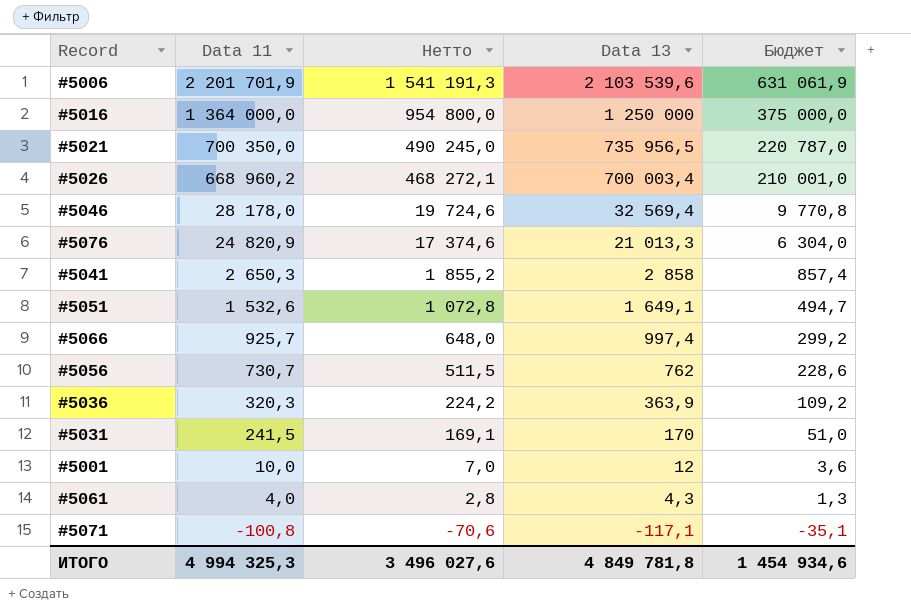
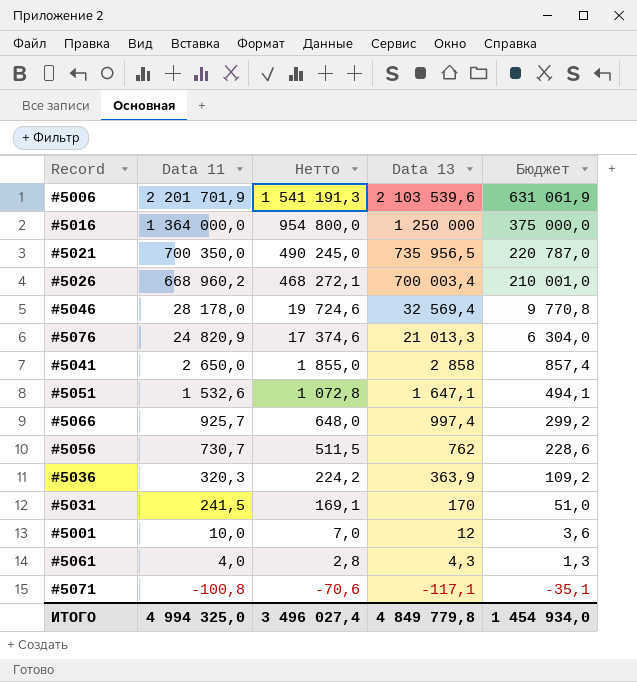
#5041 | Data 11: 2 650,3 -> 2 650,0
#5041 | Нетто: 1 855,2 -> 1 855,0
#5051 | Data 13: 1 649,1 -> 1 647,1
#5051 | Бюджет: 494,7 -> 494,1
ИТОГО | Data 11: 4 994 325,3 -> 4 994 325,0
ИТОГО | Нетто: 3 496 027,6 -> 3 496 027,4
ИТОГО | Data 13: 4 849 781,8 -> 4 849 779,8
ИТОГО | Бюджет: 1 454 934,6 -> 1 454 934,0

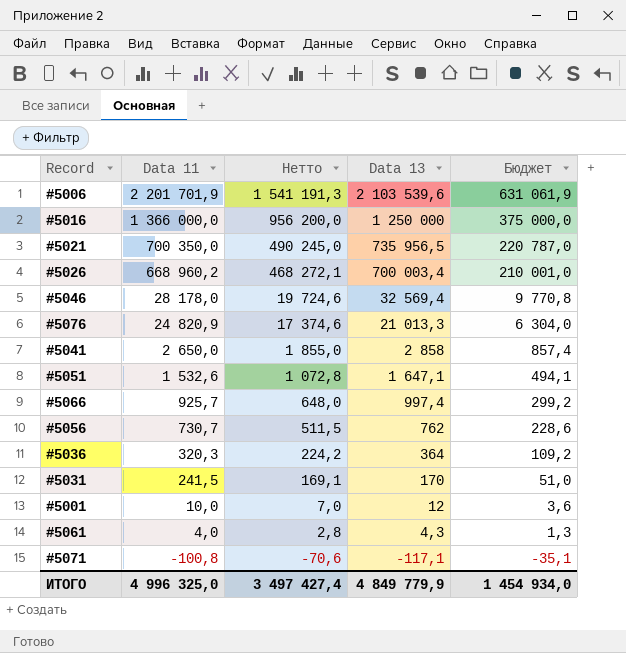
#5016 | Data 11: 1 364 000,0 -> 1 366 000,0
#5016 | Нетто: 954 800,0 -> 956 200,0
#5036 | Data 13: 363,9 -> 364
ИТОГО | Data 11: 4 994 325,0 -> 4 996 325,0
ИТОГО | Нетто: 3 496 027,4 -> 3 497 427,4
ИТОГО | Data 13: 4 849 779,8 -> 4 849 779,9

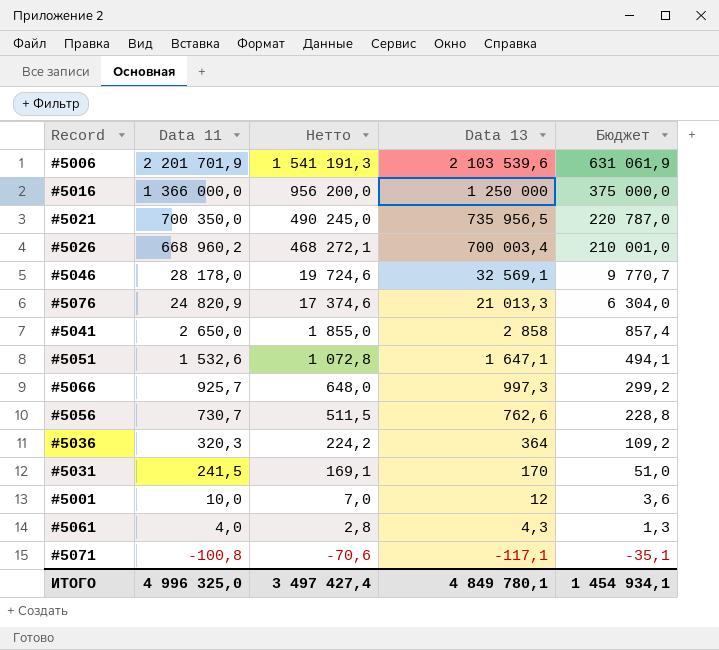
#5046 | Data 13: 32 569,4 -> 32 569,1
#5046 | Бюджет: 9 770,8 -> 9 770,7
#5066 | Data 13: 997,4 -> 997,3
#5056 | Data 13: 762 -> 762,6
#5056 | Бюджет: 228,6 -> 228,8
ИТОГО | Data 13: 4 849 779,9 -> 4 849 780,1
ИТОГО | Бюджет: 1 454 934,0 -> 1 454 934,1

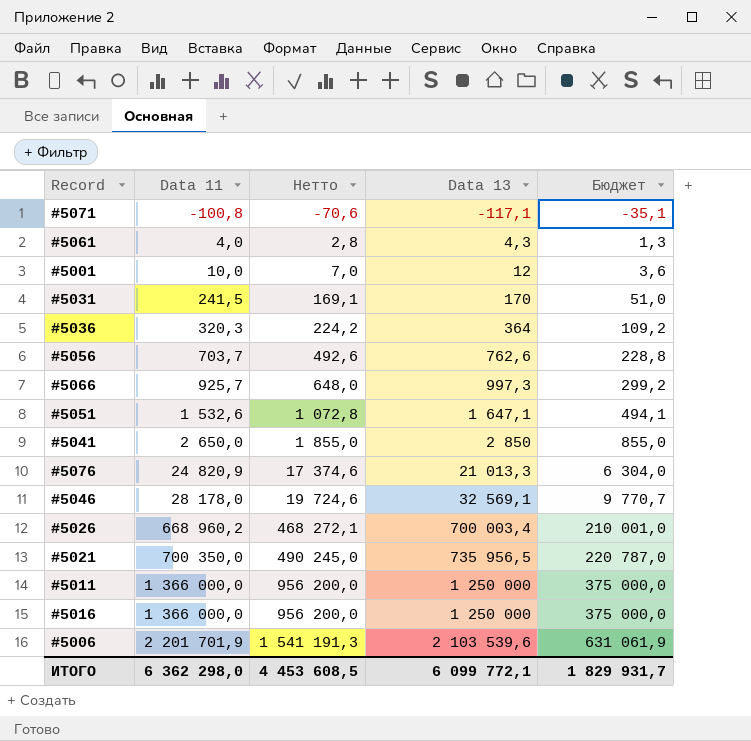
row order: Data 11 descending -> Data 11 ascending
#5056 | Data 11: 730,7 -> 703,7
#5056 | Нетто: 511,5 -> 492,6
#5041 | Data 13: 2 858 -> 2 850
#5041 | Бюджет: 857,4 -> 855,0
row #5011: none -> 1 366 000,0 | 956 200,0 | 1 250 000 | 375 000,0
ИТОГО | Data 11: 4 996 325,0 -> 6 362 298,0
ИТОГО | Нетто: 3 497 427,4 -> 4 453 608,5
ИТОГО | Data 13: 4 849 780,1 -> 6 099 772,1
ИТОГО | Бюджет: 1 454 934,1 -> 1 829 931,7

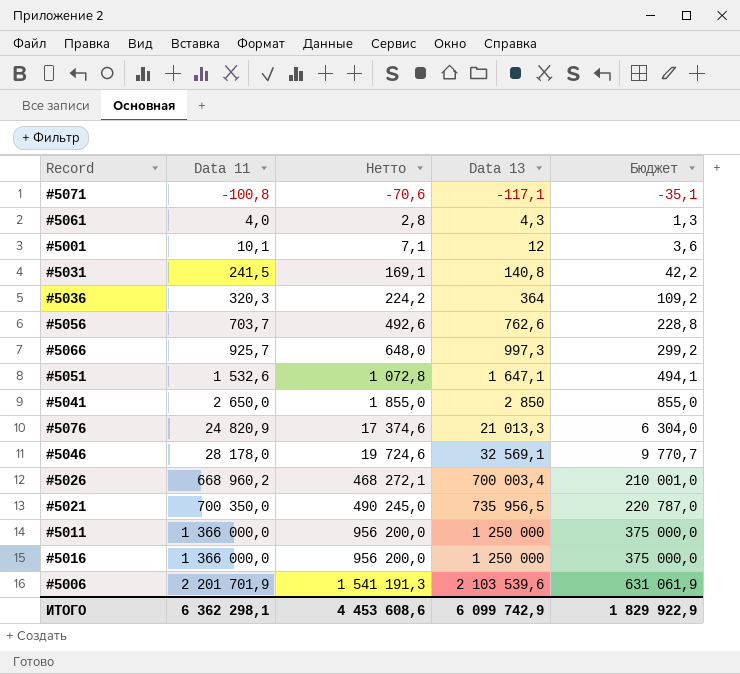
#5001 | Data 11: 10,0 -> 10,1
#5001 | Нетто: 7,0 -> 7,1
#5031 | Data 13: 170 -> 140,8
#5031 | Бюджет: 51,0 -> 42,2
ИТОГО | Data 11: 6 362 298,0 -> 6 362 298,1
ИТОГО | Нетто: 4 453 608,5 -> 4 453 608,6
ИТОГО | Data 13: 6 099 772,1 -> 6 099 742,9
ИТОГО | Бюджет: 1 829 931,7 -> 1 829 922,9

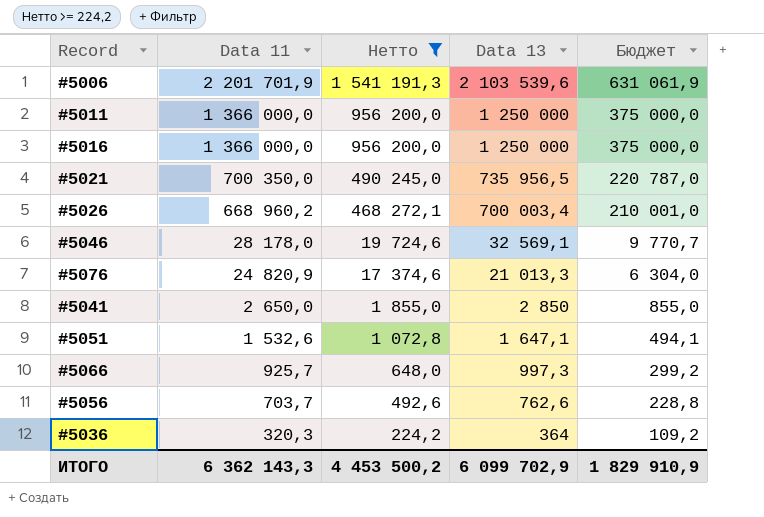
filter: none -> Нетто >= 224,2
row order: Data 11 ascending -> Data 11 descending
ИТОГО | Data 11: 6 362 298,1 -> 6 362 143,3
ИТОГО | Нетто: 4 453 608,6 -> 4 453 500,2
ИТОГО | Data 13: 6 099 742,9 -> 6 099 702,9
ИТОГО | Бюджет: 1 829 922,9 -> 1 829 910,9

